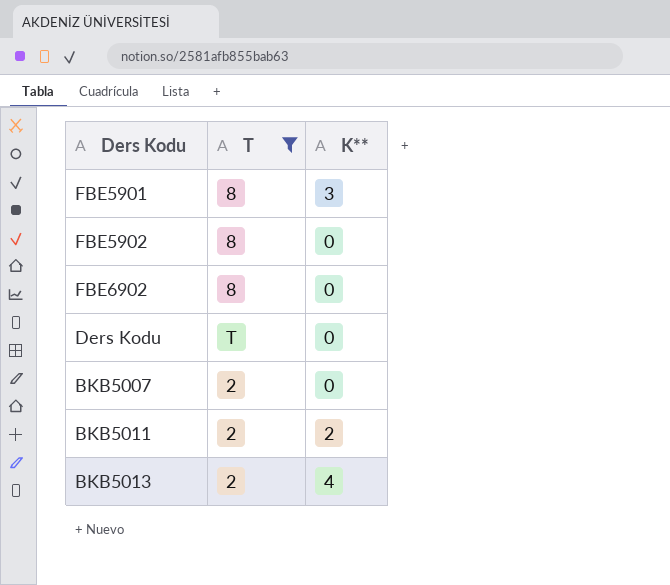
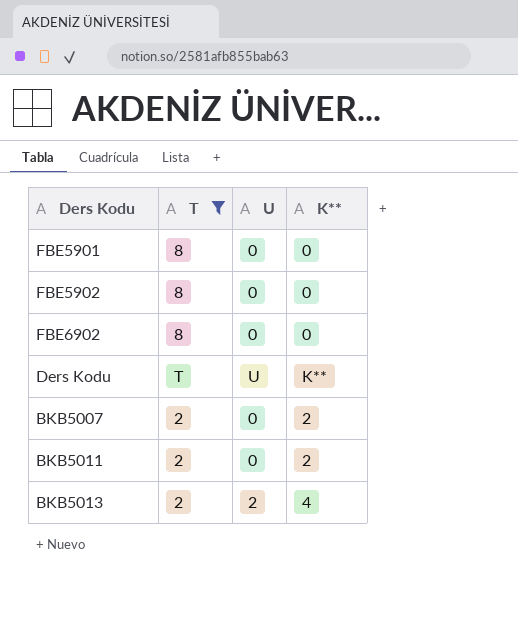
column U | position: none -> 3
FBE5901 | K**: 3 -> 0
Ders Kodu | K**: 0 -> K**
BKB5007 | K**: 0 -> 2

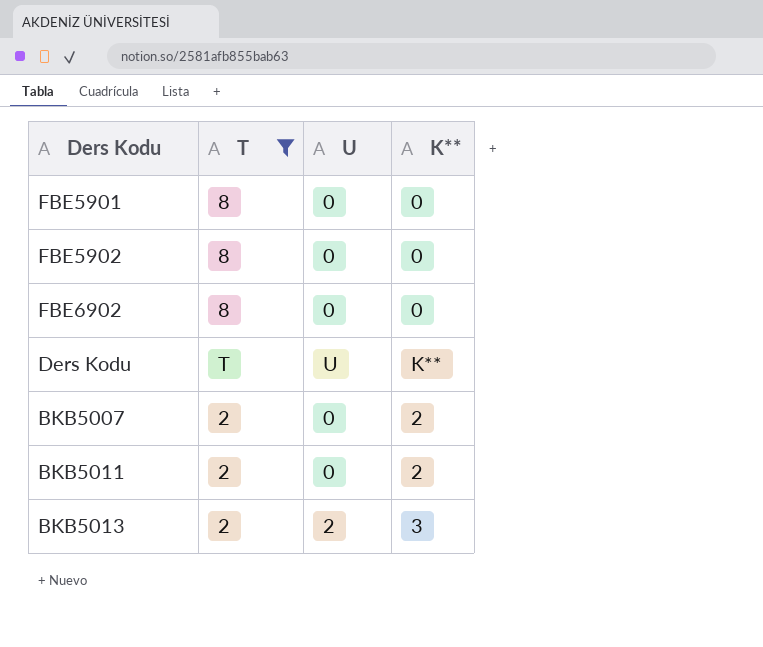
BKB5013 | K**: 4 -> 3

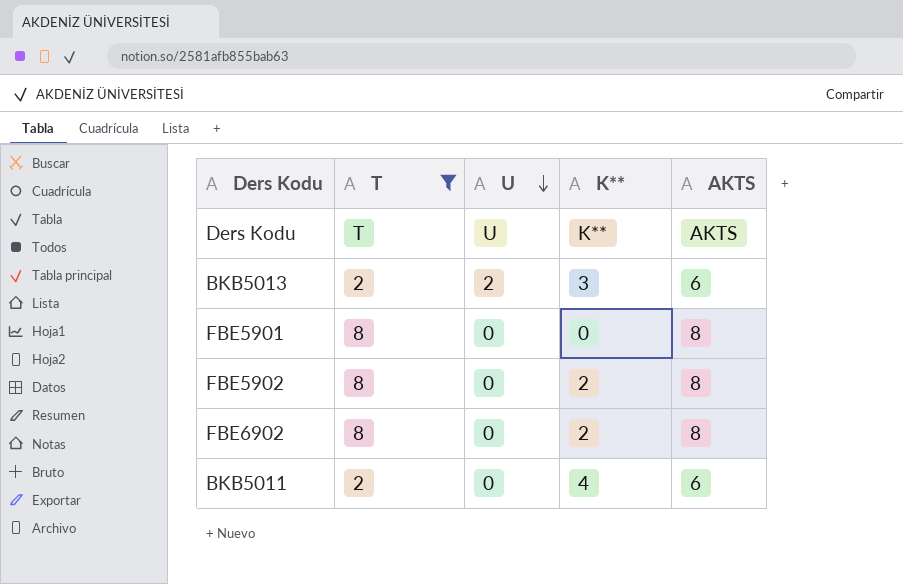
row order: none -> U descending
column AKTS | position: none -> 5
row BKB5007: 2 | 0 | 2 -> none
FBE5902 | K**: 0 -> 2
FBE6902 | K**: 0 -> 2
BKB5011 | K**: 2 -> 4

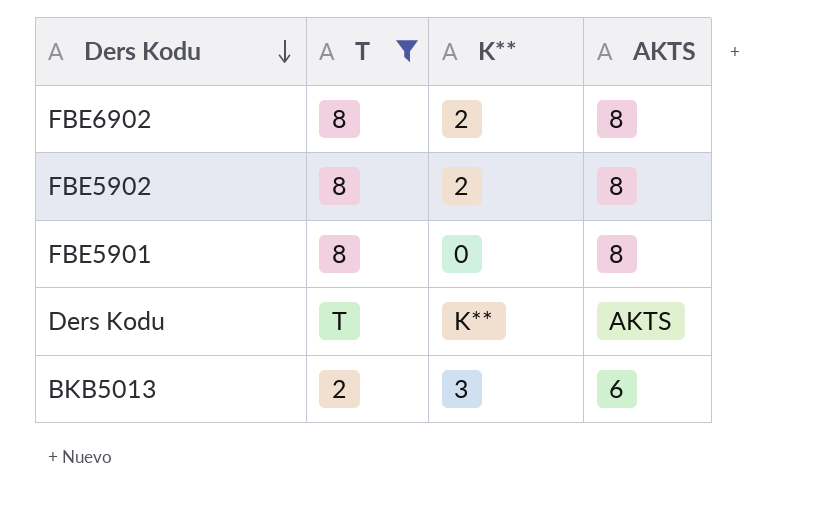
row order: U descending -> Ders Kodu descending
column U | position: 3 -> none
row BKB5011: 2 | 0 | 4 | 6 -> none

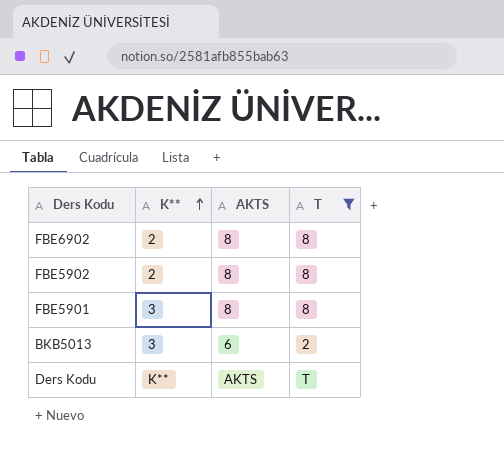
row order: Ders Kodu descending -> K** ascending
column T | position: 2 -> 4
FBE5901 | K**: 0 -> 3

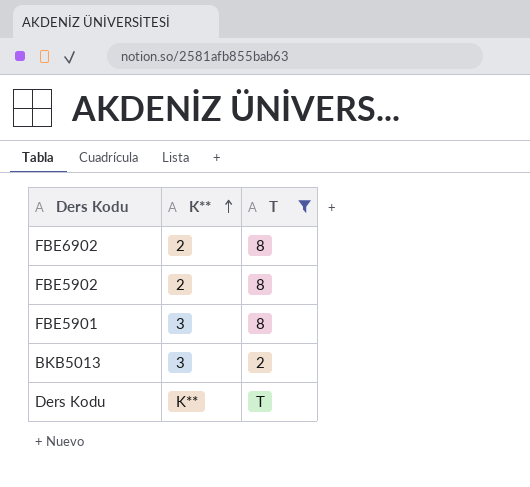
column AKTS | position: 3 -> none

